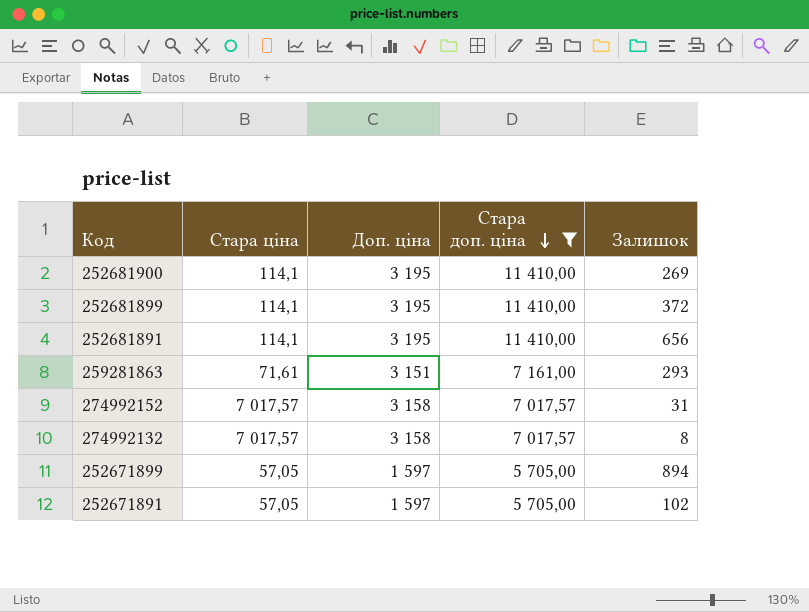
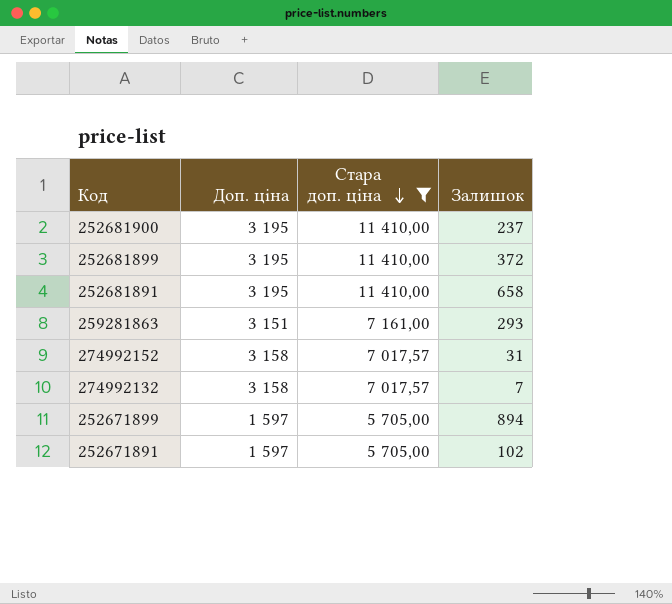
column Стара ціна | position: 2 -> none
252681900 | Залишок: 269 -> 237
252681891 | Залишок: 656 -> 658
274992132 | Залишок: 8 -> 7

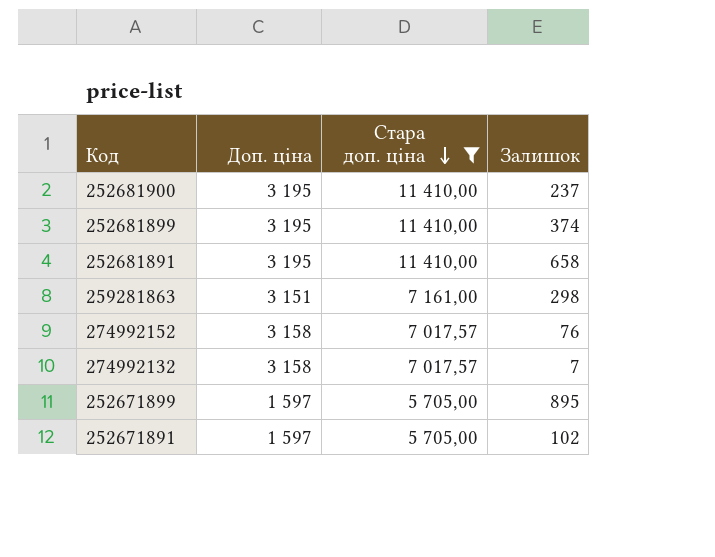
252681899 | Залишок: 372 -> 374
259281863 | Залишок: 293 -> 298
274992152 | Залишок: 31 -> 76
252671899 | Залишок: 894 -> 895

